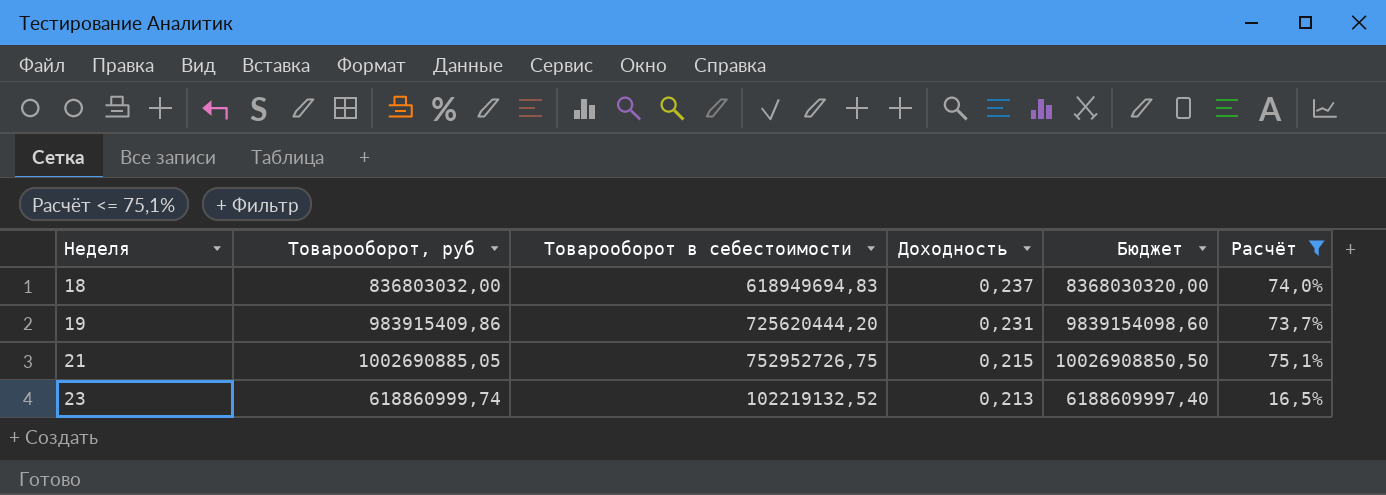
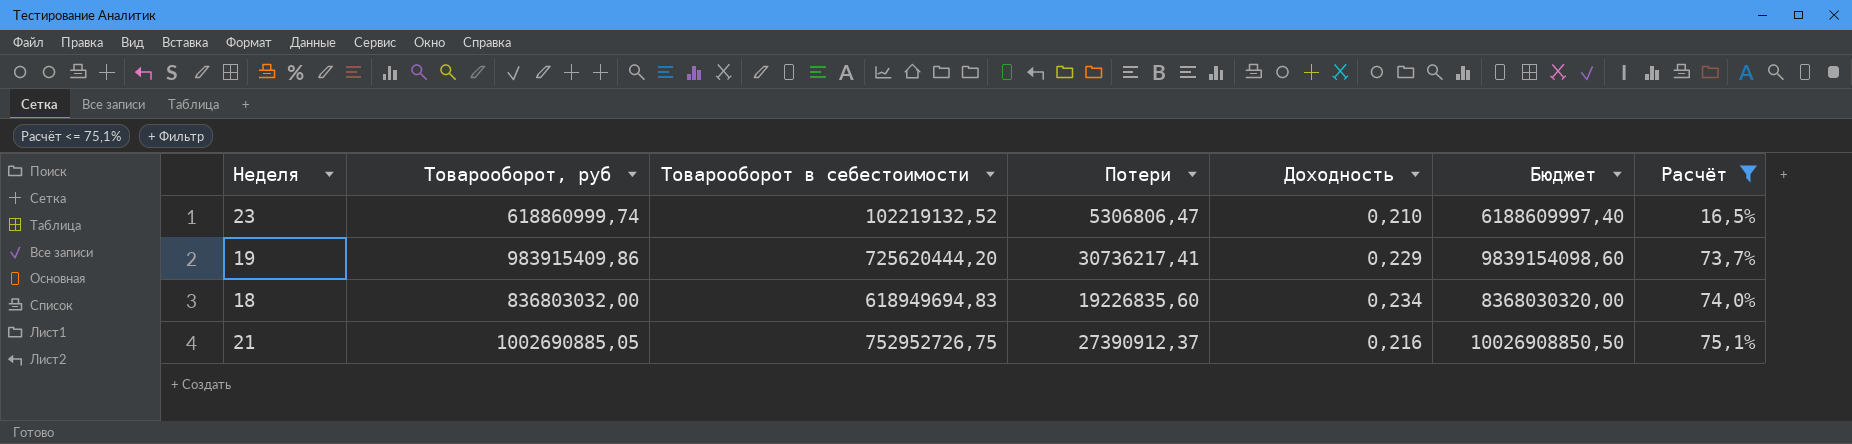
row order: Неделя ascending -> Расчёт ascending
column Потери | position: none -> 4
23 | Доходность: 0,213 -> 0,210
19 | Доходность: 0,231 -> 0,229
18 | Доходность: 0,237 -> 0,234
21 | Доходность: 0,215 -> 0,216

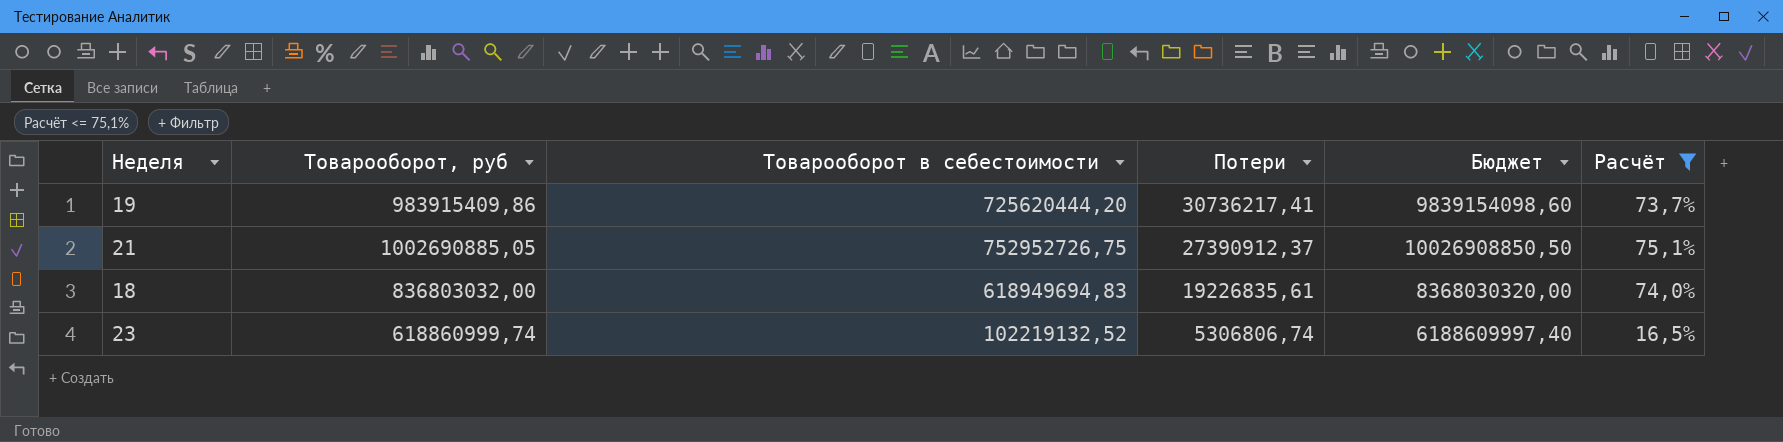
row order: Расчёт ascending -> Потери descending
column Доходность | position: 5 -> none
18 | Потери: 19226835,60 -> 19226835,61
23 | Потери: 5306806,47 -> 5306806,74

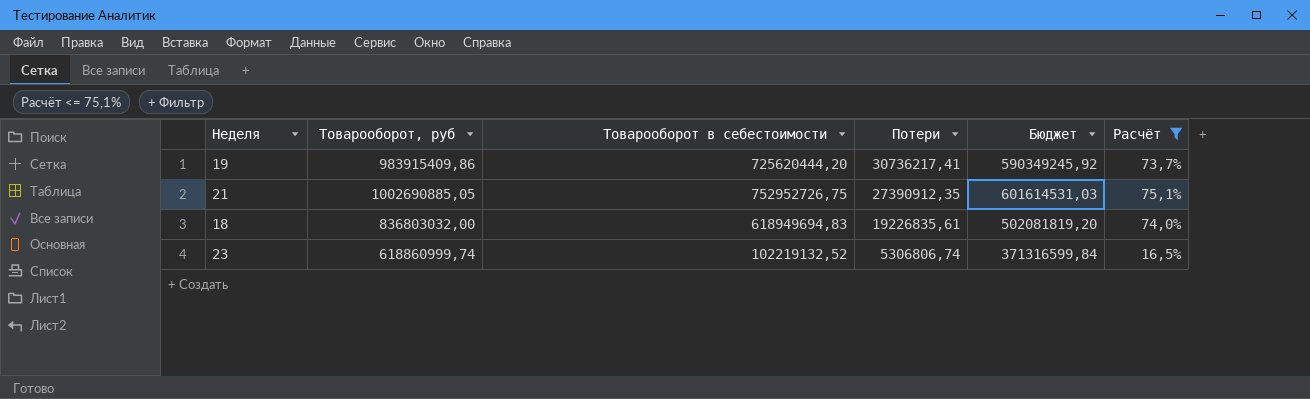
column Бюджет | formula: [Товарооборот, руб] * 10 -> [Товарооборот, руб] * 0,6
21 | Потери: 27390912,37 -> 27390912,35

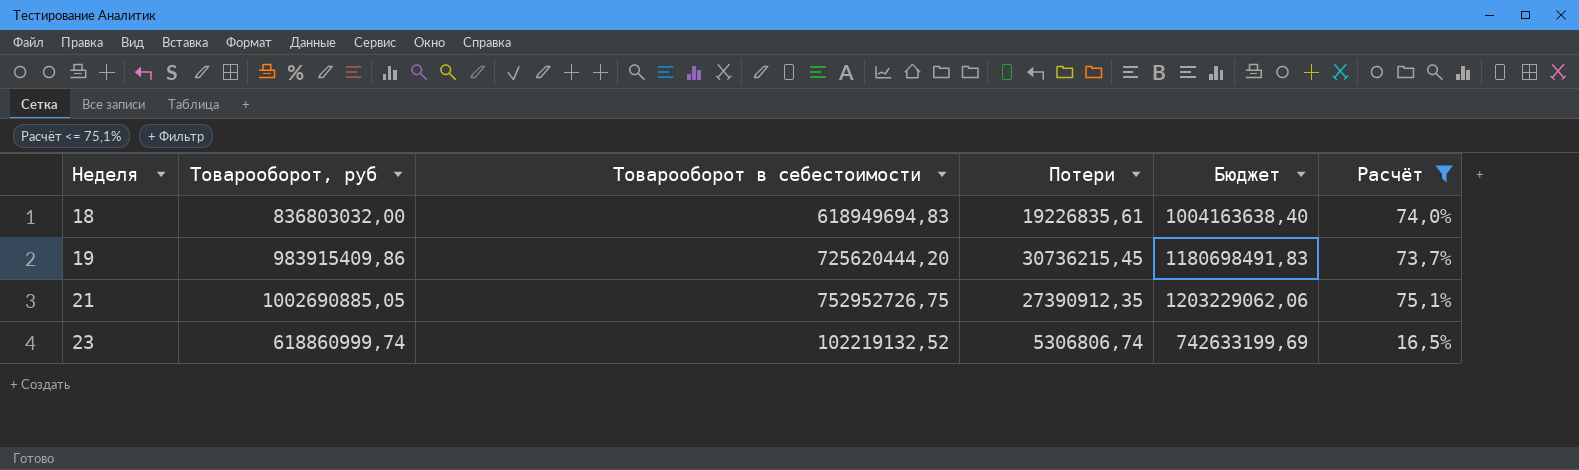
row order: Потери descending -> Неделя ascending
column Бюджет | formula: [Товарооборот, руб] * 0,6 -> [Товарооборот, руб] * 1,2
19 | Потери: 30736217,41 -> 30736215,45

